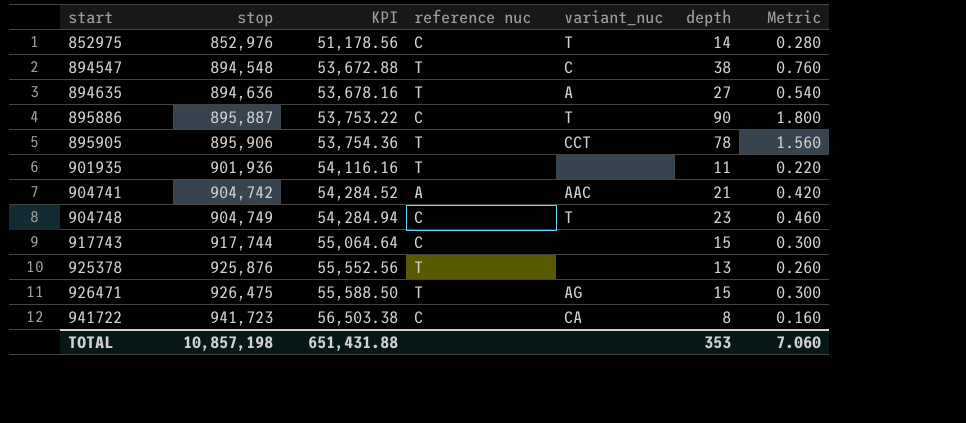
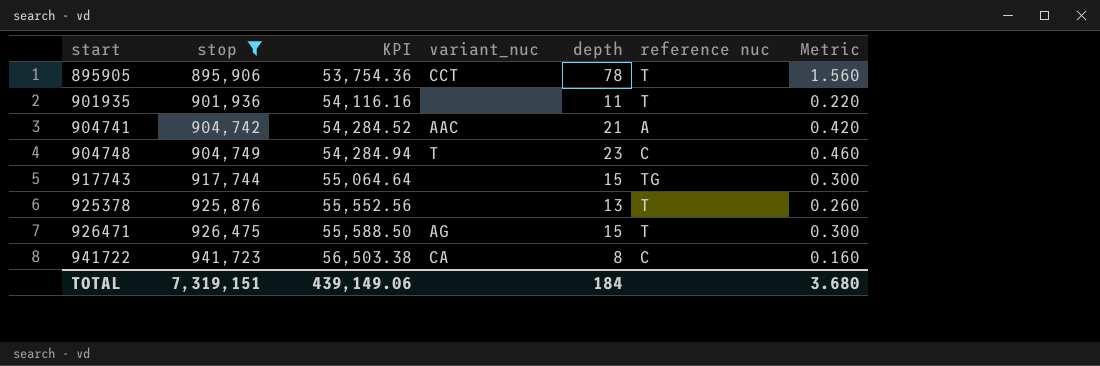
filter: none -> stop >= 895,906
column reference nuc | position: 4 -> 6
917743 | reference nuc: C -> TG
TOTAL | stop: 10,857,198 -> 7,319,151
TOTAL | KPI: 651,431.88 -> 439,149.06
TOTAL | depth: 353 -> 184
TOTAL | Metric: 7.060 -> 3.680

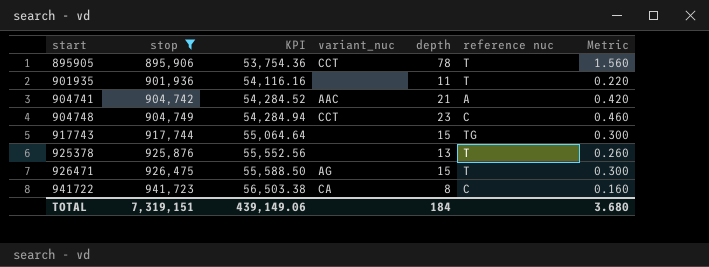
904748 | variant_nuc: T -> CCT

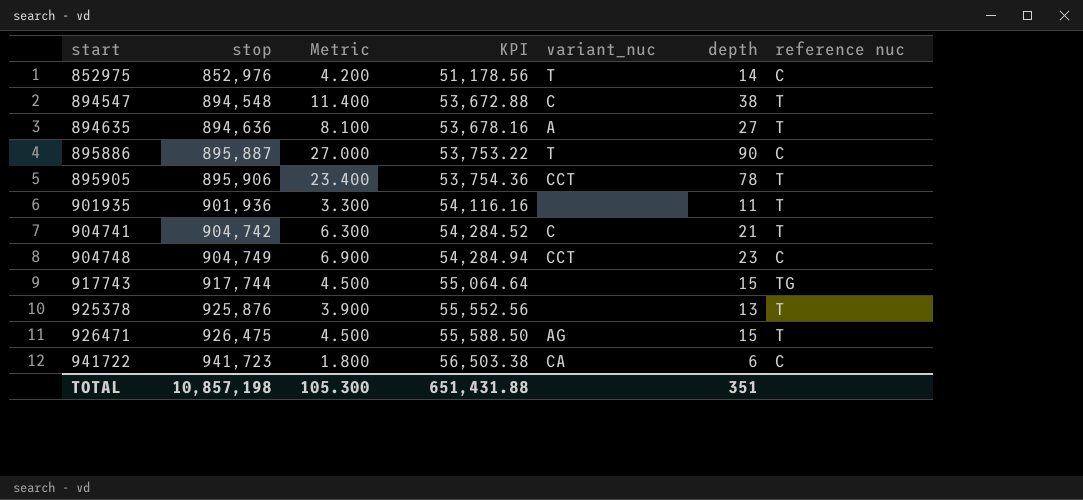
filter: stop >= 895,906 -> none
column Metric | formula: [depth] * 0.02 -> [depth] * 0.3
column Metric | position: 7 -> 3
904741 | variant_nuc: AAC -> C
904741 | reference nuc: A -> T
941722 | depth: 8 -> 6
TOTAL | stop: 7,319,151 -> 10,857,198
TOTAL | Metric: 3.680 -> 105.300
TOTAL | KPI: 439,149.06 -> 651,431.88
TOTAL | depth: 184 -> 351

